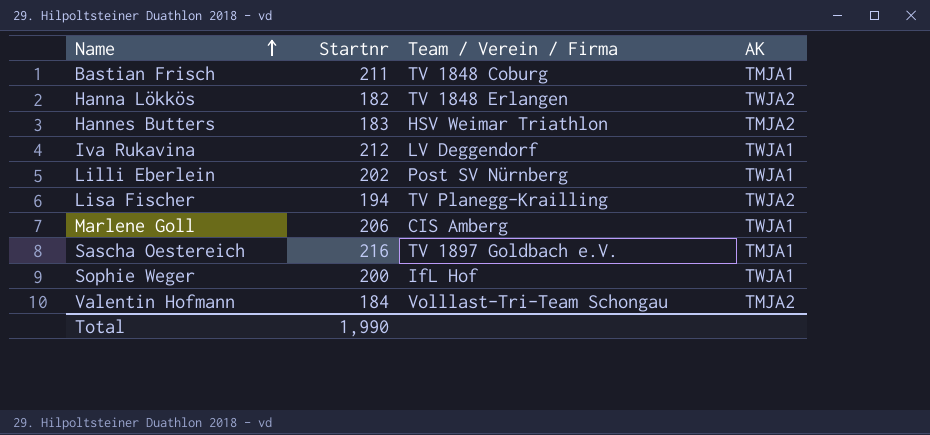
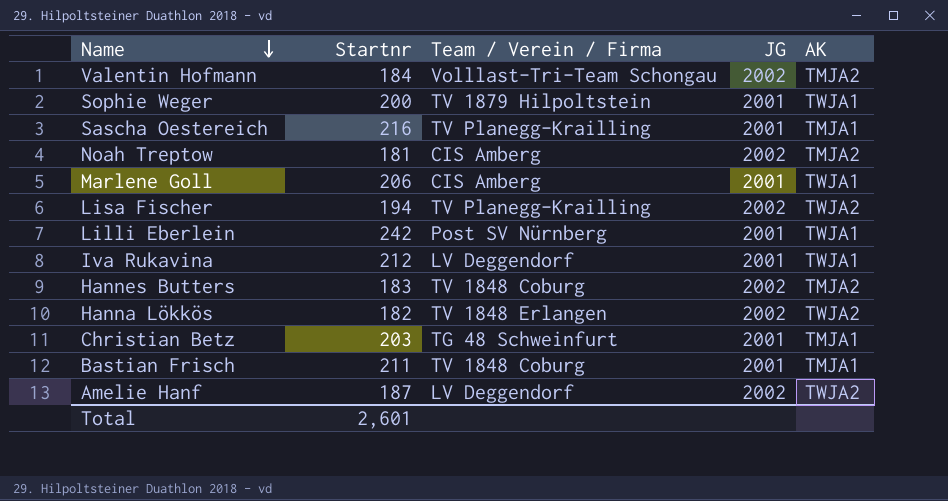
row order: Name ascending -> Name descending
column JG | position: none -> 4
Sophie Weger | Team / Verein / Firma: IfL Hof -> TV 1879 Hilpoltstein
Sascha Oestereich | Team / Verein / Firma: TV 1897 Goldbach e.V. -> TV Planegg-Krailling
row Noah Treptow: none -> 181 | CIS Amberg | 2002 | TMJA2
Lilli Eberlein | Startnr: 202 -> 242
Hannes Butters | Team / Verein / Firma: HSV Weimar Triathlon -> TV 1848 Coburg
row Christian Betz: none -> 203 | TG 48 Schweinfurt | 2001 | TMJA1
row Amelie Hanf: none -> 187 | LV Deggendorf | 2002 | TWJA2
Total | Startnr: 1,990 -> 2,601

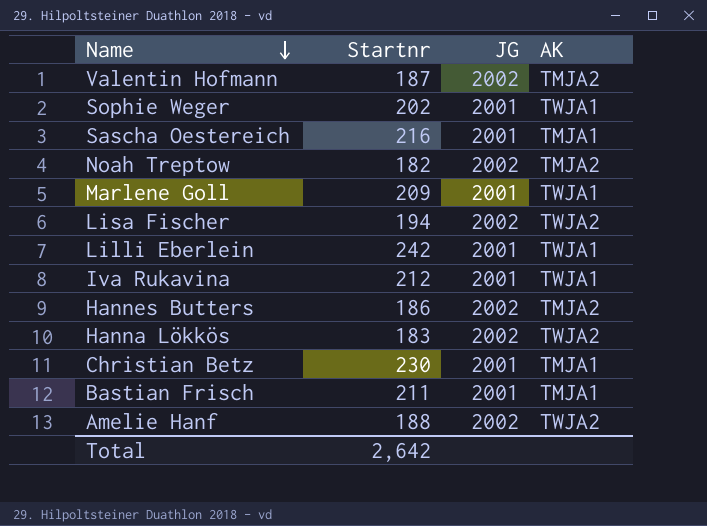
column Team / Verein / Firma | position: 3 -> none
Valentin Hofmann | Startnr: 184 -> 187
Sophie Weger | Startnr: 200 -> 202
Noah Treptow | Startnr: 181 -> 182
Marlene Goll | Startnr: 206 -> 209
Hannes Butters | Startnr: 183 -> 186
Hanna Lökkös | Startnr: 182 -> 183
Christian Betz | Startnr: 203 -> 230
Amelie Hanf | Startnr: 187 -> 188
Total | Startnr: 2,601 -> 2,642

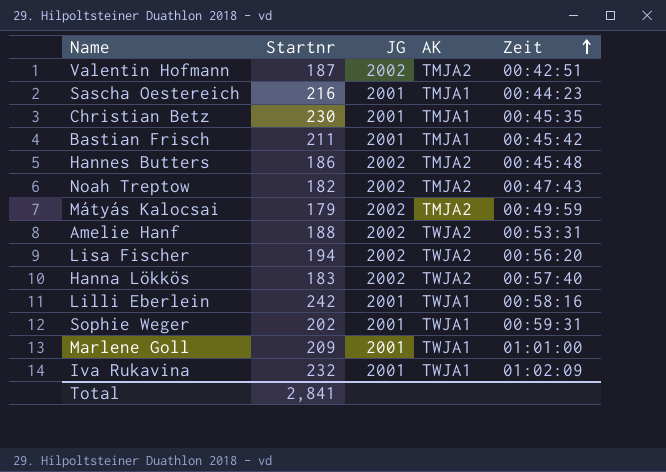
row order: Name descending -> Zeit ascending
column Zeit | position: none -> 5
row Mátyás Kalocsai: none -> 179 | 2002 | TMJA2 | 00:49:59
Iva Rukavina | Startnr: 212 -> 232
Total | Startnr: 2,642 -> 2,841

